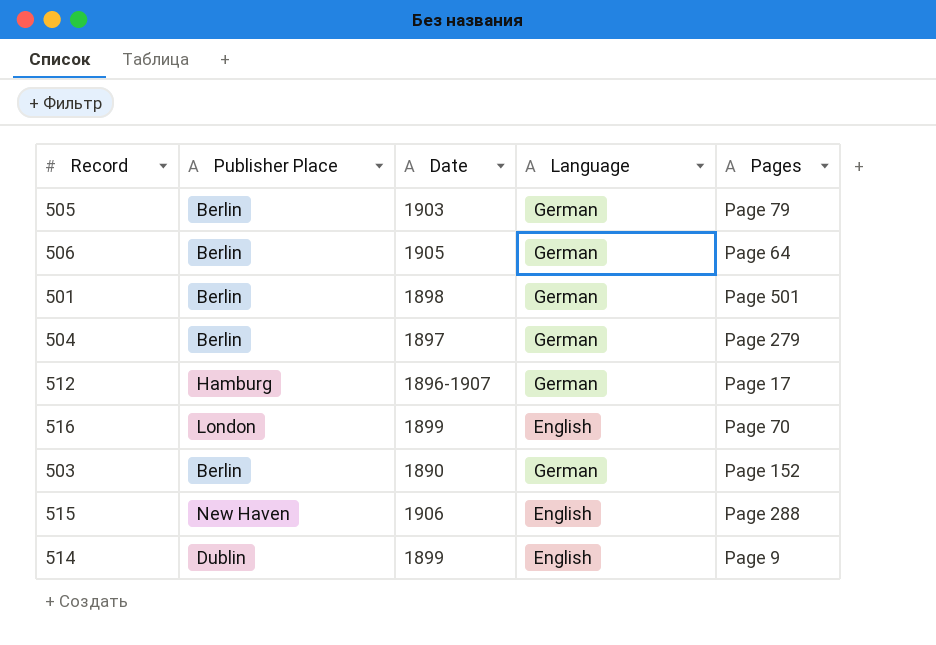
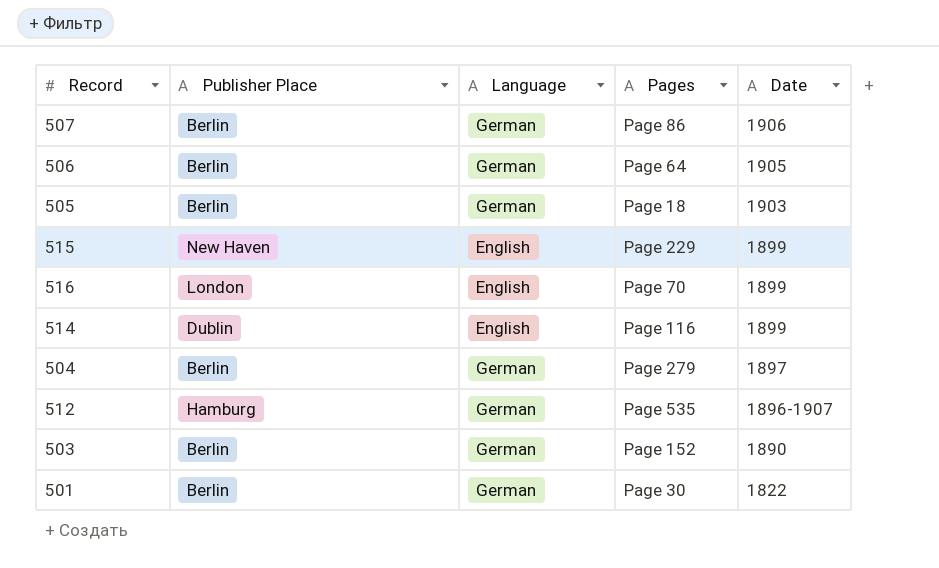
row order: none -> Date descending
column Date | position: 3 -> 5
row 507: none -> Berlin | German | Page 86 | 1906
505 | Pages: Page 79 -> Page 18
515 | Pages: Page 288 -> Page 229
515 | Date: 1906 -> 1899
514 | Pages: Page 9 -> Page 116
512 | Pages: Page 17 -> Page 535
501 | Pages: Page 501 -> Page 30
501 | Date: 1898 -> 1822

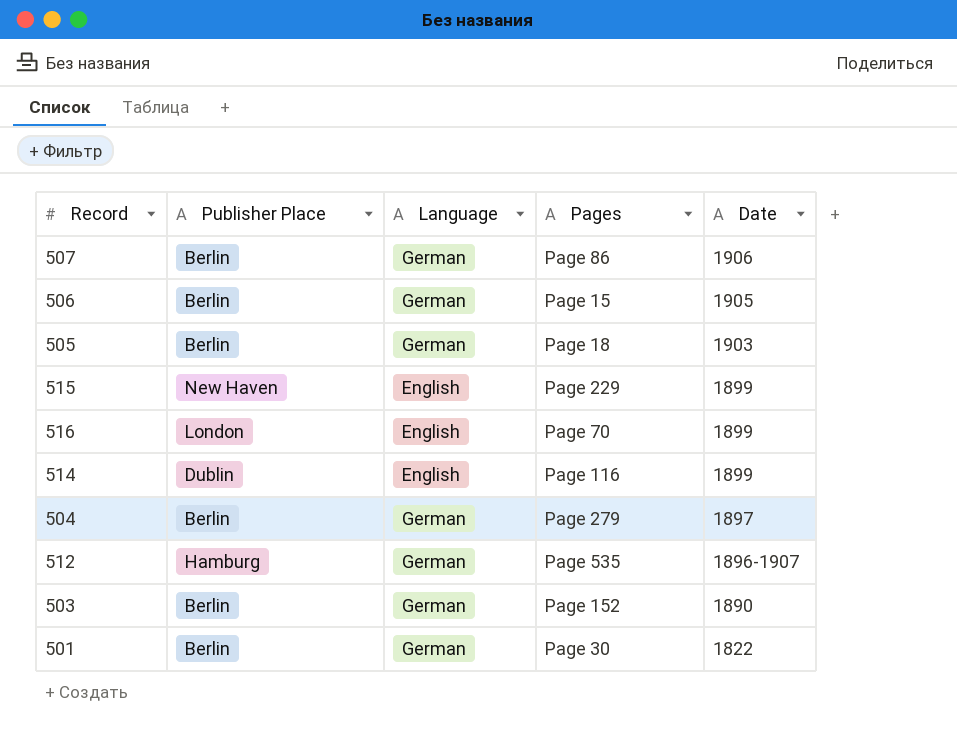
506 | Pages: Page 64 -> Page 15

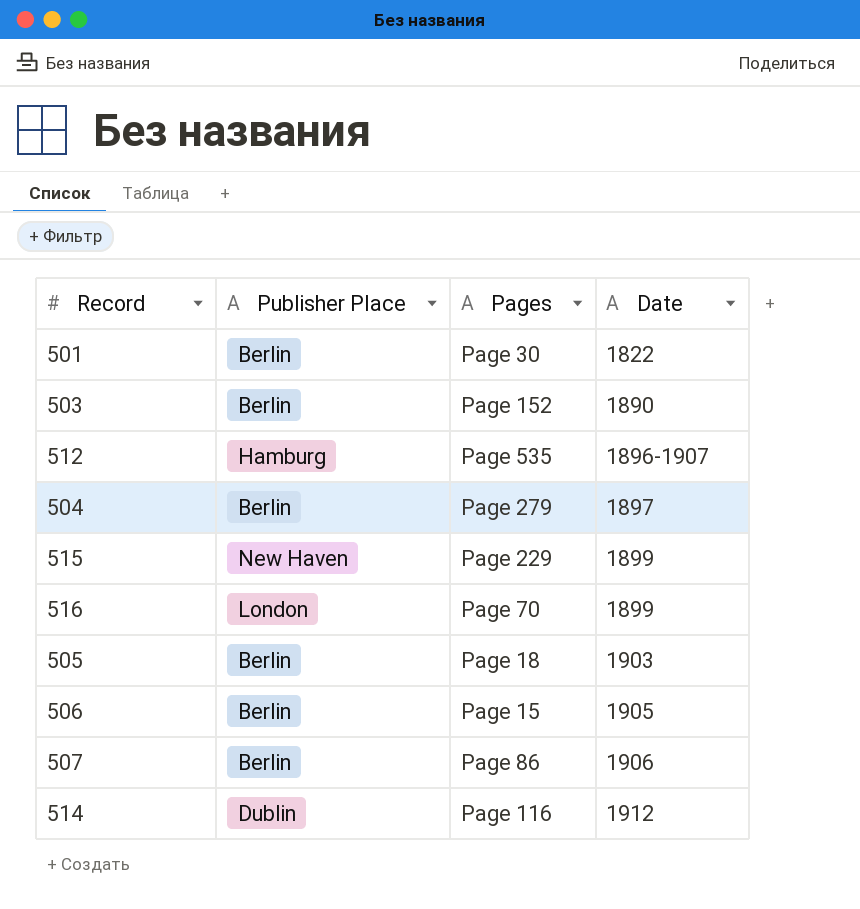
row order: Date descending -> Date ascending
column Language | position: 3 -> none
514 | Date: 1899 -> 1912

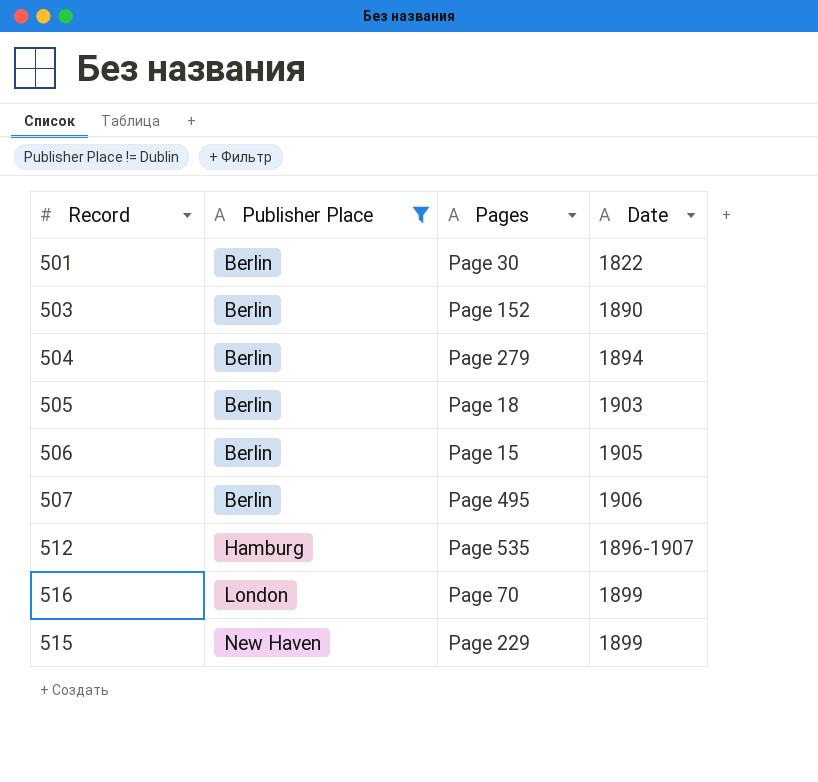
filter: none -> Publisher Place != Dublin
row order: Date ascending -> Publisher Place ascending
504 | Date: 1897 -> 1894
507 | Pages: Page 86 -> Page 495

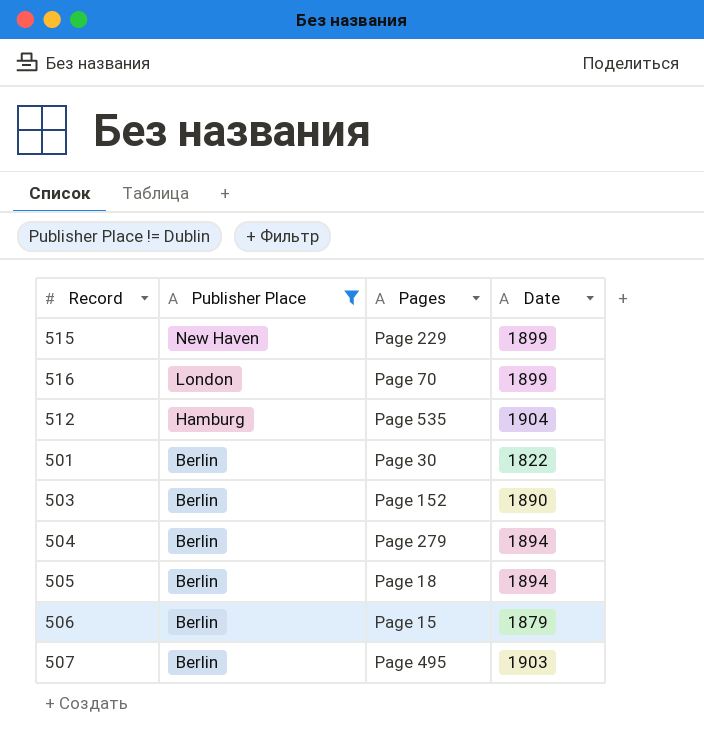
row order: Publisher Place ascending -> Publisher Place descending
512 | Date: 1896-1907 -> 1904
505 | Date: 1903 -> 1894
506 | Date: 1905 -> 1879
507 | Date: 1906 -> 1903

